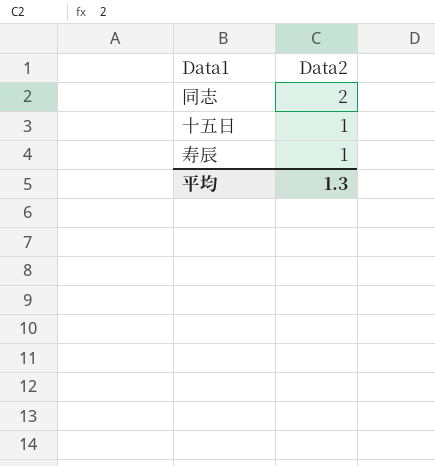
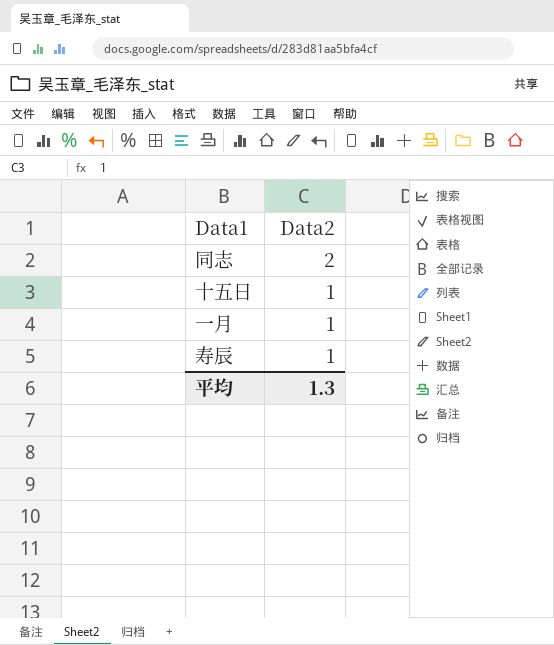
row 一月: none -> 1

